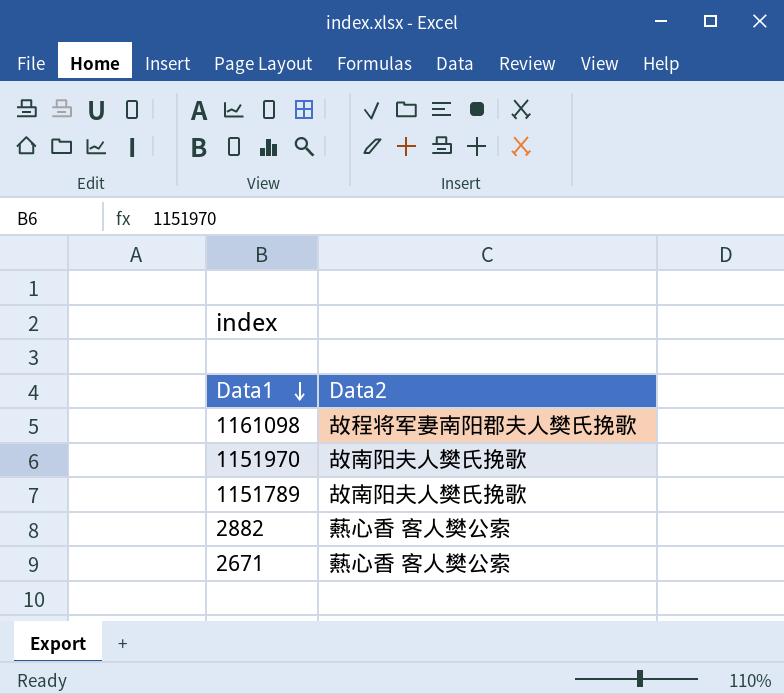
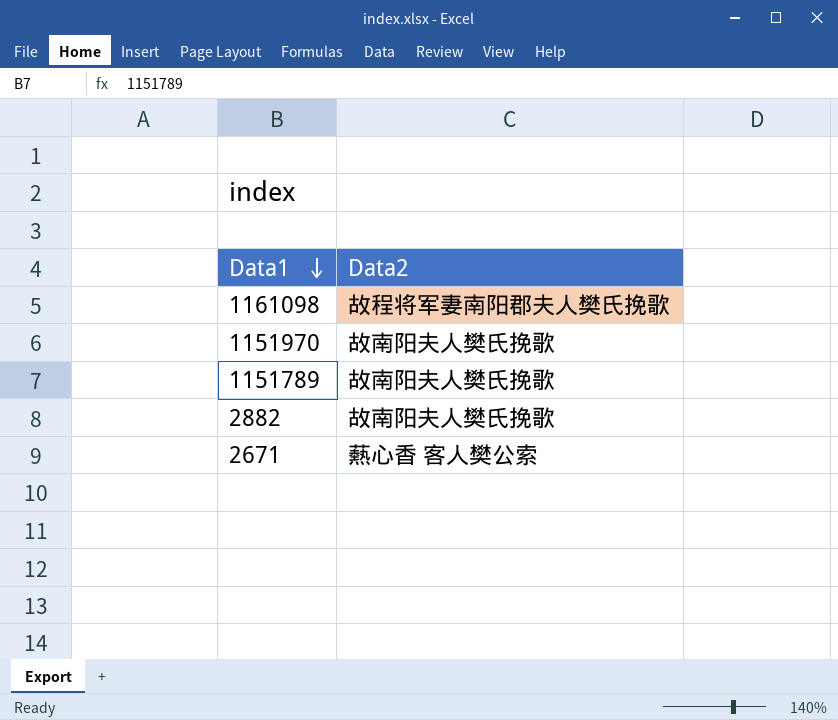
2882 | Data2: 爇心香 客人樊公索 -> 故南阳夫人樊氏挽歌

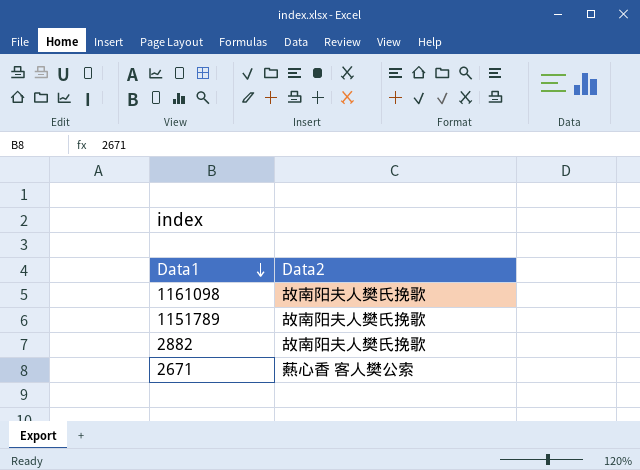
row 1151970: 故南阳夫人樊氏挽歌 -> none
1161098 | Data2: 故程将军妻南阳郡夫人樊氏挽歌 -> 故南阳夫人樊氏挽歌

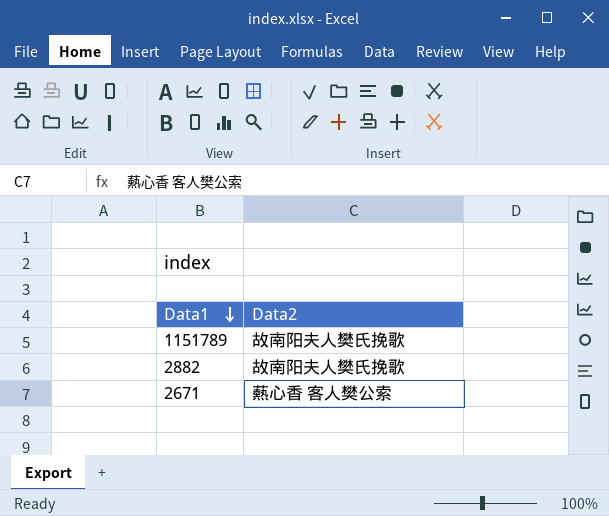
row 1161098: 故南阳夫人樊氏挽歌 -> none

